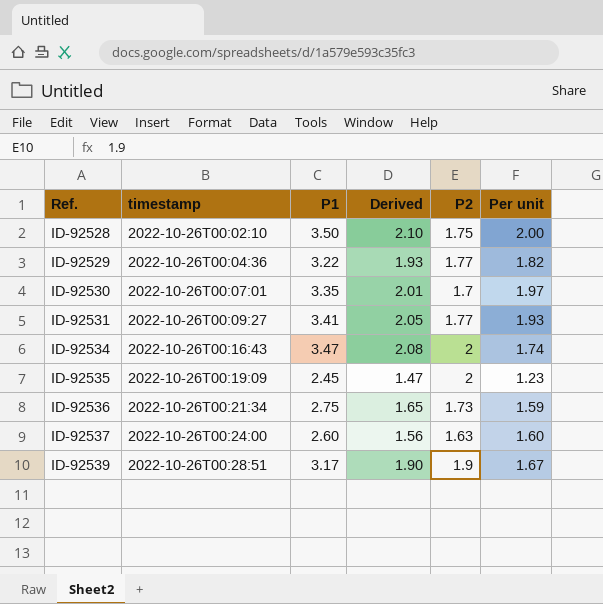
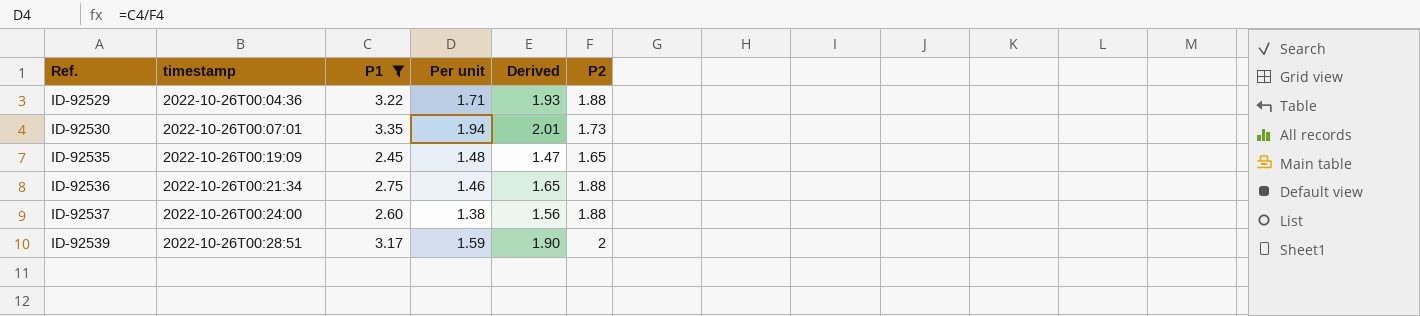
filter: none -> P1 <= 3.35
column Per unit | position: 6 -> 4
ID-92529 | Per unit: 1.82 -> 1.71
ID-92529 | P2: 1.77 -> 1.88
ID-92530 | Per unit: 1.97 -> 1.94
ID-92530 | P2: 1.7 -> 1.73
ID-92535 | Per unit: 1.23 -> 1.48
ID-92535 | P2: 2 -> 1.65
ID-92536 | Per unit: 1.59 -> 1.46
ID-92536 | P2: 1.73 -> 1.88
ID-92537 | Per unit: 1.60 -> 1.38
ID-92537 | P2: 1.63 -> 1.88
ID-92539 | Per unit: 1.67 -> 1.59
ID-92539 | P2: 1.9 -> 2

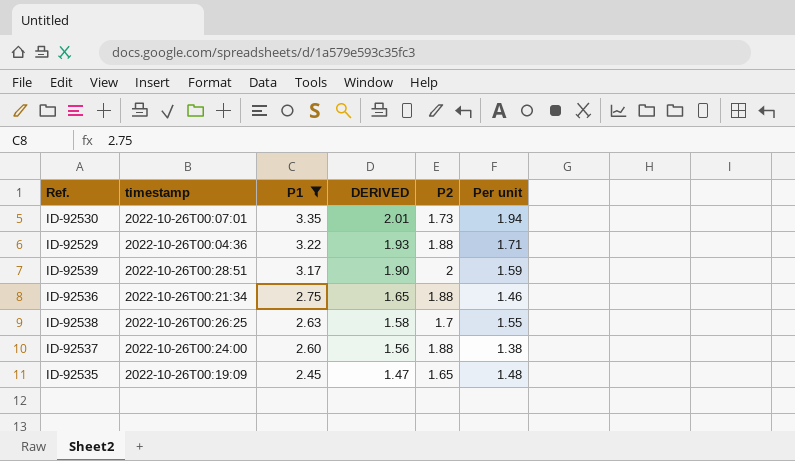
row order: Ref. ascending -> P1 descending
column name: Derived -> DERIVED
column Per unit | position: 4 -> 6
row ID-92538: none -> 2022-10-26T00:26:25 | 2.63 | 1.58 | 1.7 | 1.55

